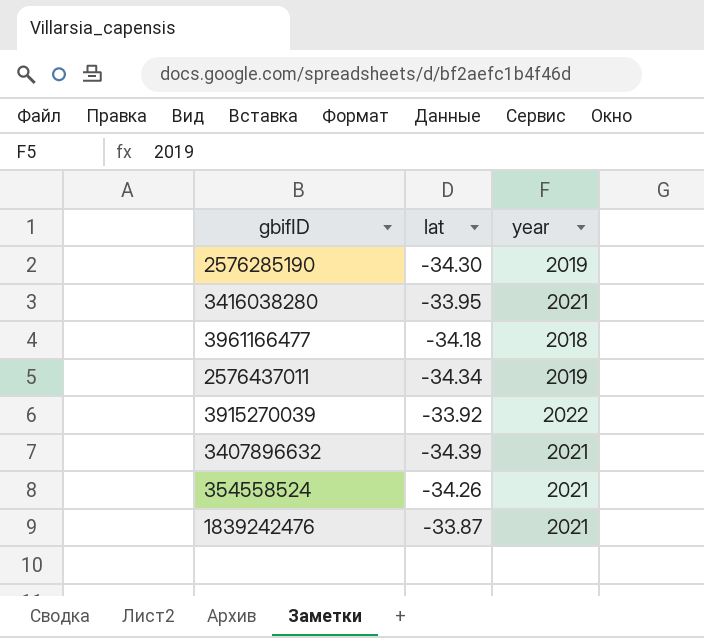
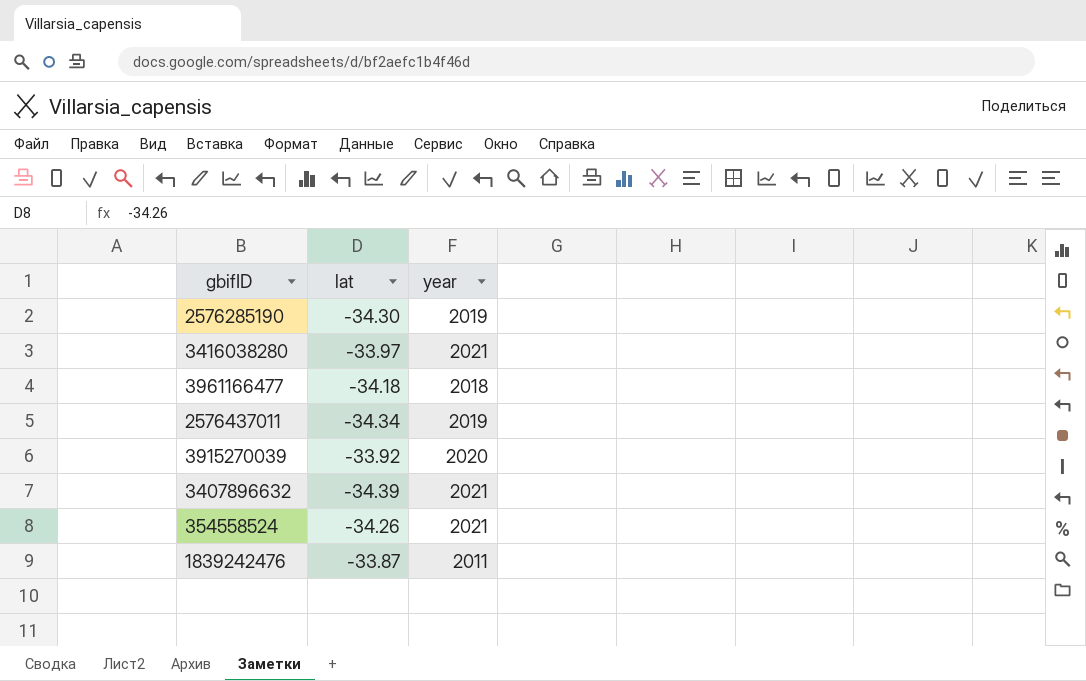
3416038280 | lat: -33.95 -> -33.97
3915270039 | year: 2022 -> 2020
1839242476 | year: 2021 -> 2011

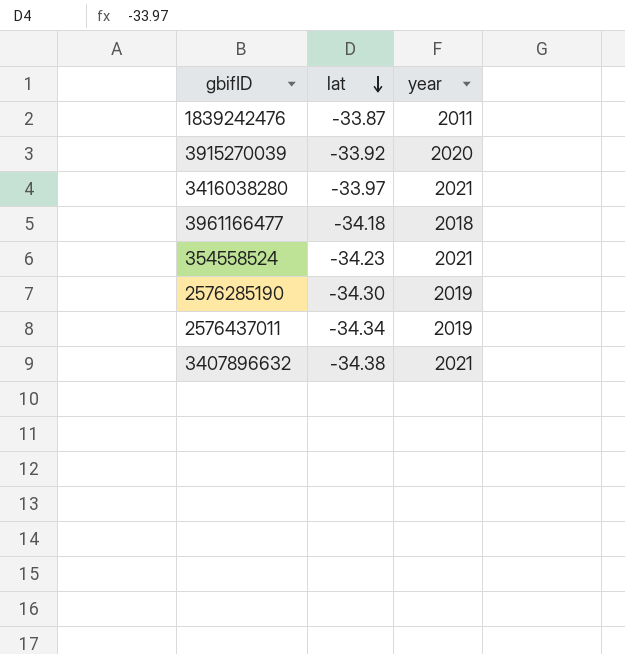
row order: none -> lat descending
354558524 | lat: -34.26 -> -34.23
3407896632 | lat: -34.39 -> -34.38

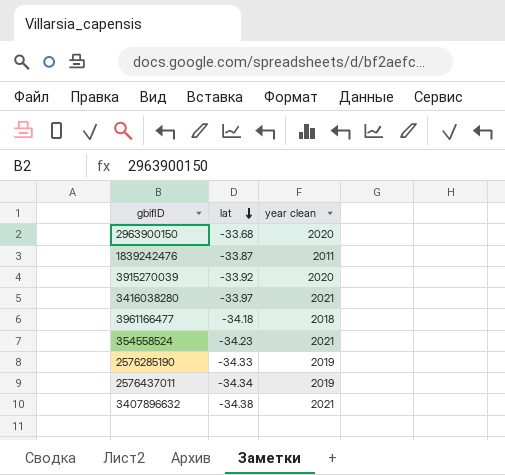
column name: year -> year clean
row 2963900150: none -> -33.68 | 2020
2576285190 | lat: -34.30 -> -34.33

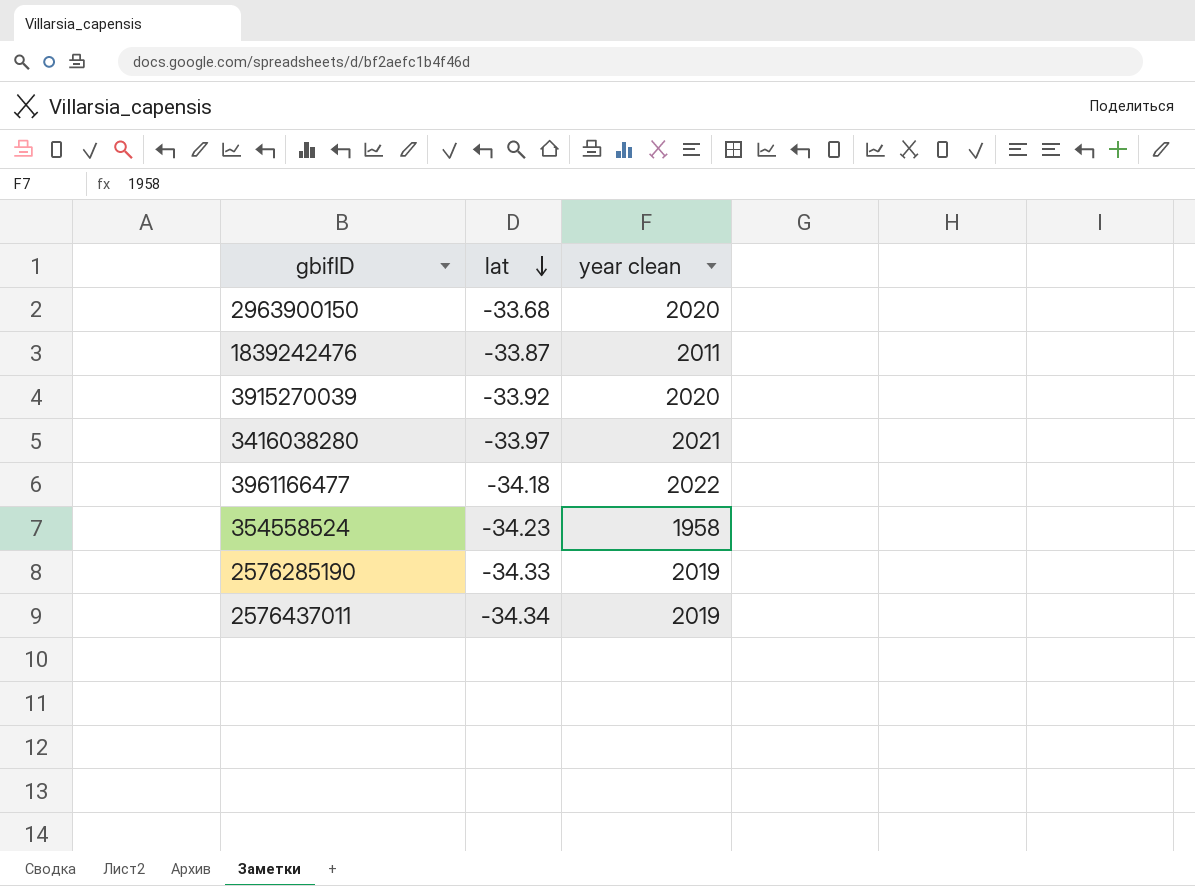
row 3407896632: -34.38 | 2021 -> none
3961166477 | year clean: 2018 -> 2022
354558524 | year clean: 2021 -> 1958

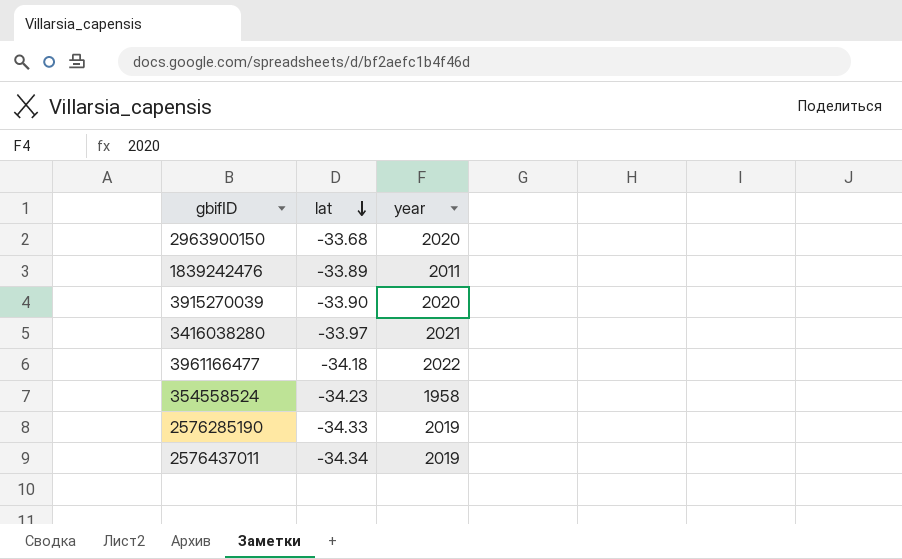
column name: year clean -> year
1839242476 | lat: -33.87 -> -33.89
3915270039 | lat: -33.92 -> -33.90

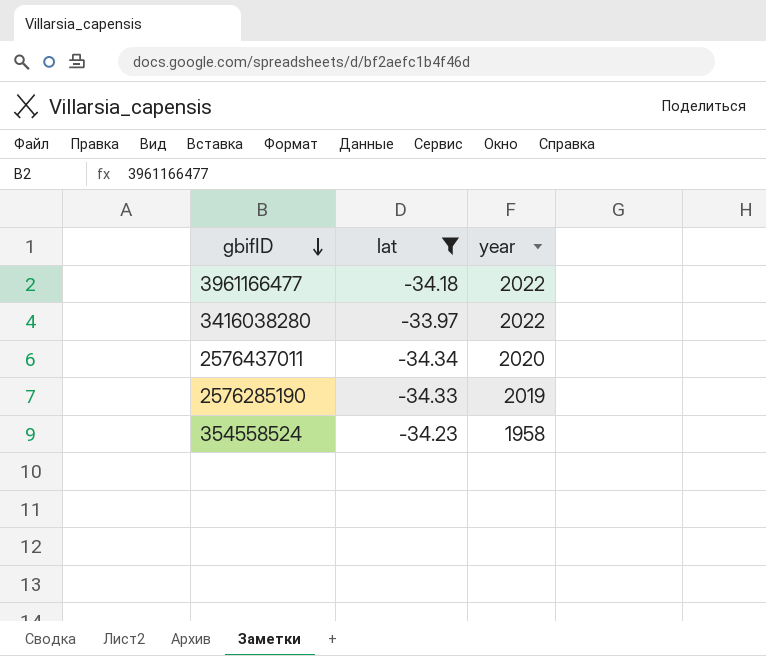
filter: none -> lat <= -33.97
row order: lat descending -> gbifID descending
3416038280 | year: 2021 -> 2022
2576437011 | year: 2019 -> 2020

